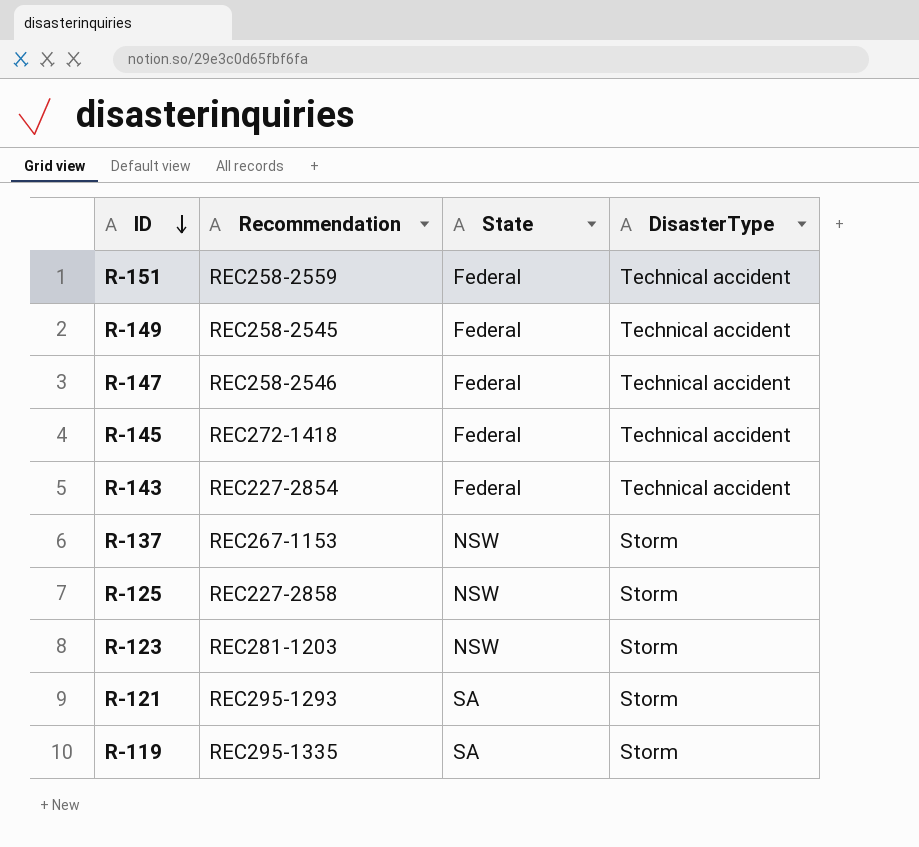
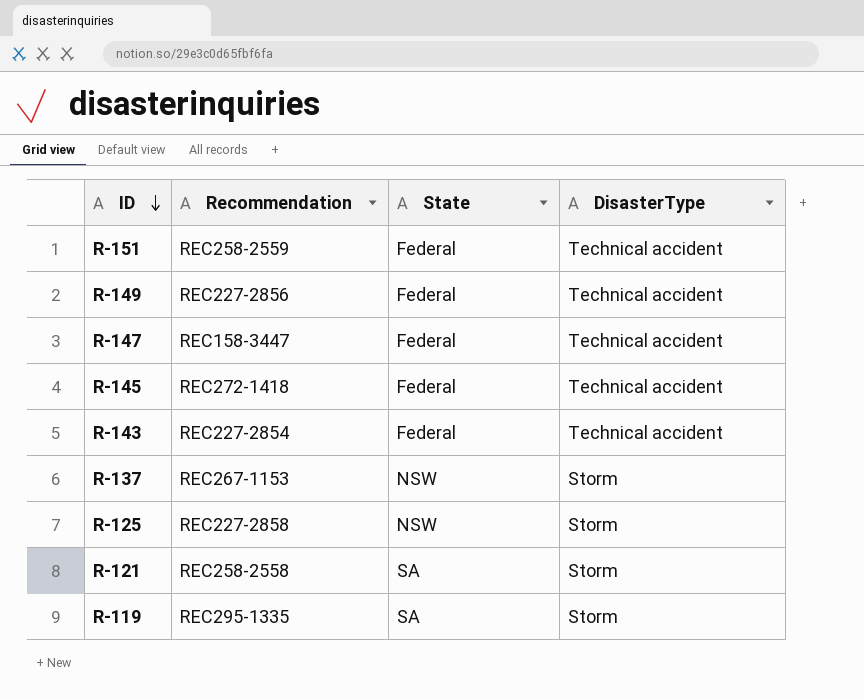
row R-123: REC281-1203 | NSW | Storm -> none
R-149 | Recommendation: REC258-2545 -> REC227-2856
R-147 | Recommendation: REC258-2546 -> REC158-3447
R-121 | Recommendation: REC295-1293 -> REC258-2558

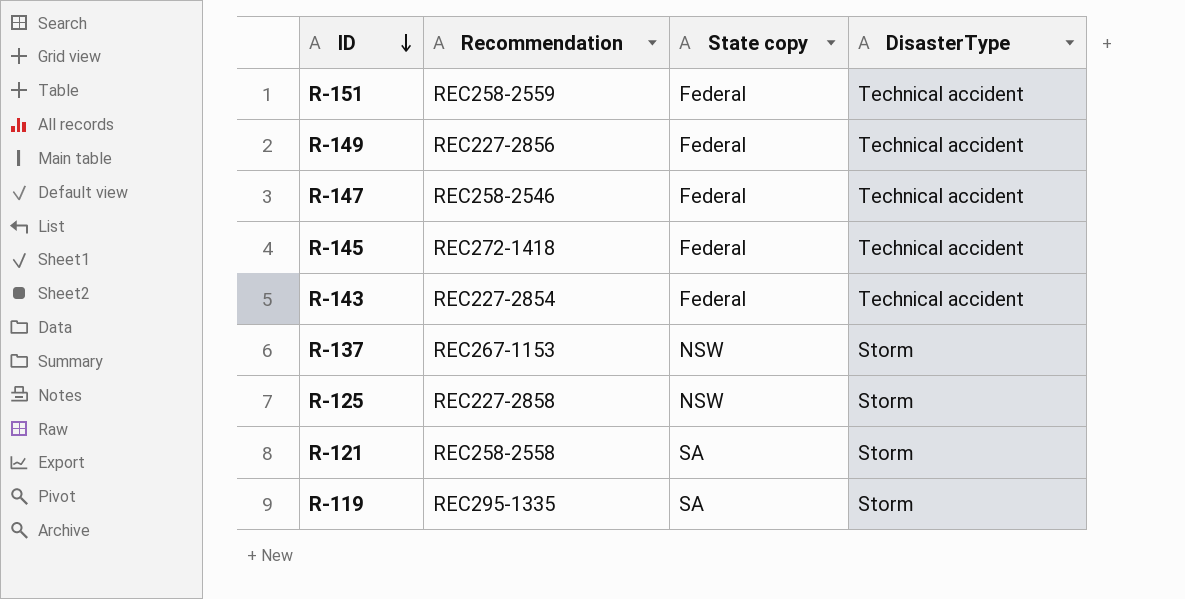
column name: State -> State copy
R-147 | Recommendation: REC158-3447 -> REC258-2546

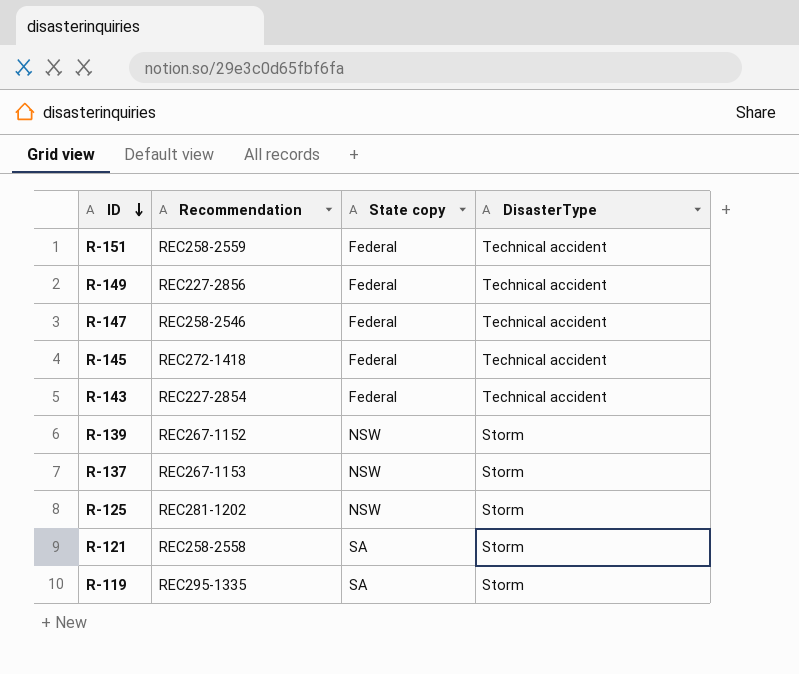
row R-139: none -> REC267-1152 | NSW | Storm
R-125 | Recommendation: REC227-2858 -> REC281-1202

